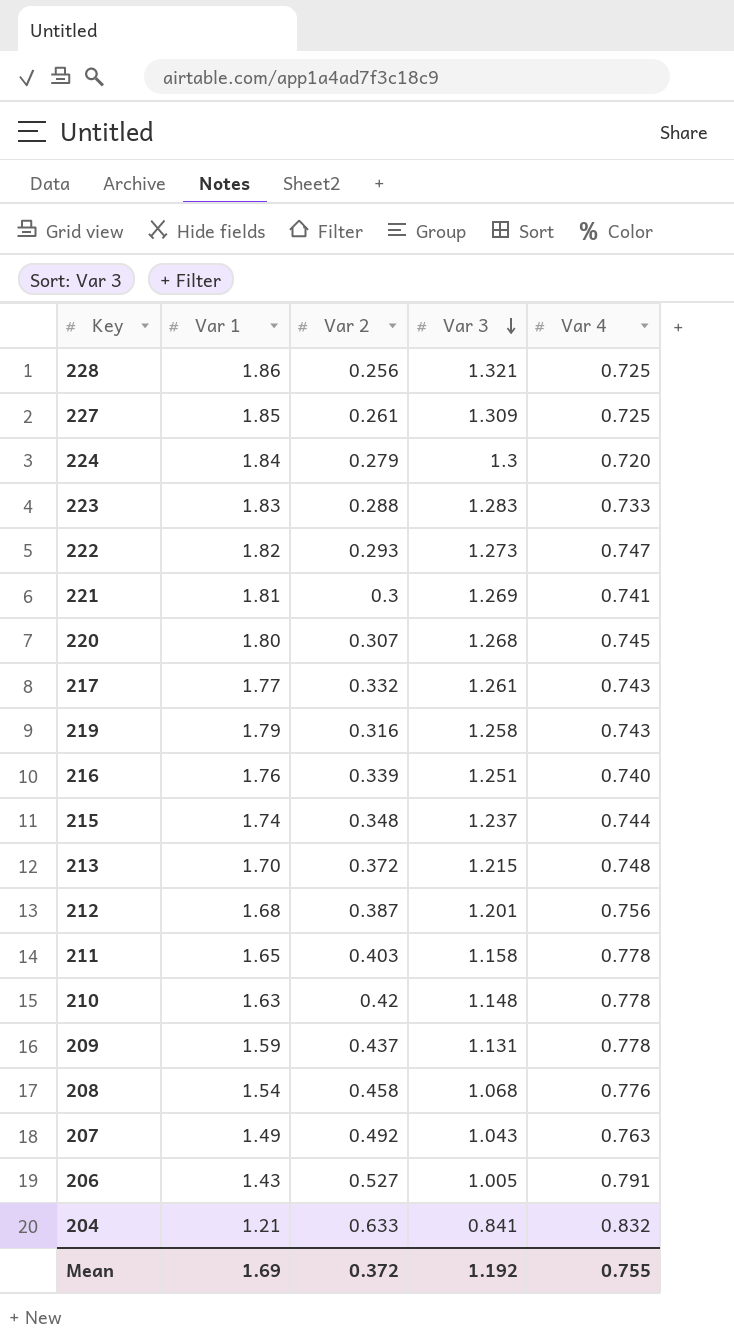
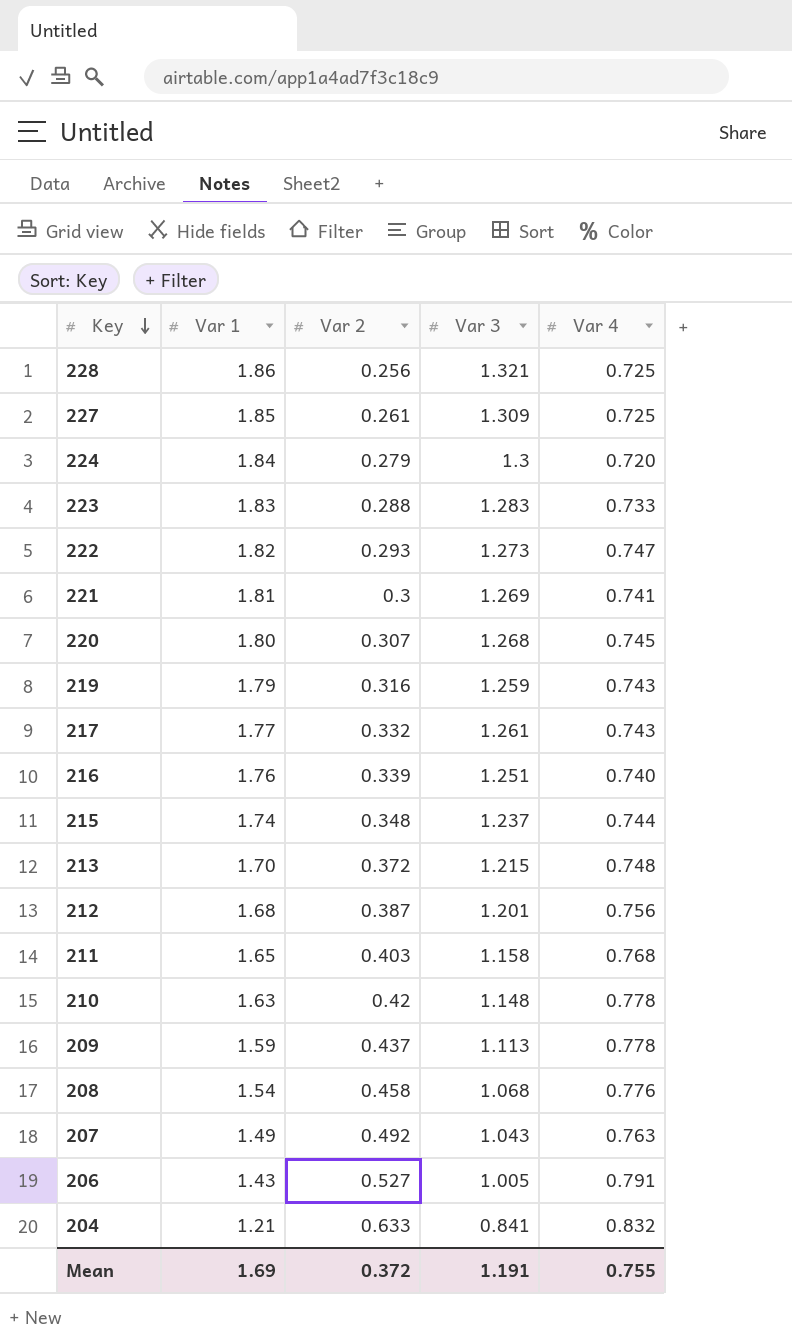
row order: Var 3 descending -> Key descending
219 | Var 3: 1.258 -> 1.259
211 | Var 4: 0.778 -> 0.768
209 | Var 3: 1.131 -> 1.113
Mean | Var 3: 1.192 -> 1.191

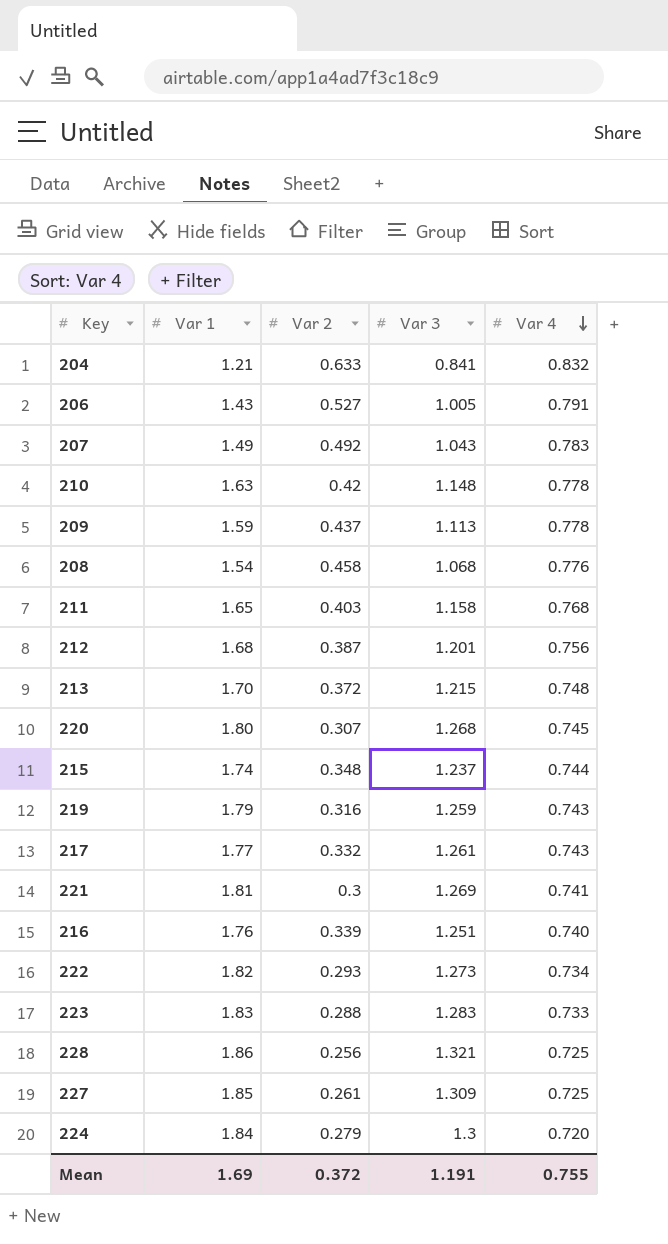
row order: Key descending -> Var 4 descending
207 | Var 4: 0.763 -> 0.783
222 | Var 4: 0.747 -> 0.734

